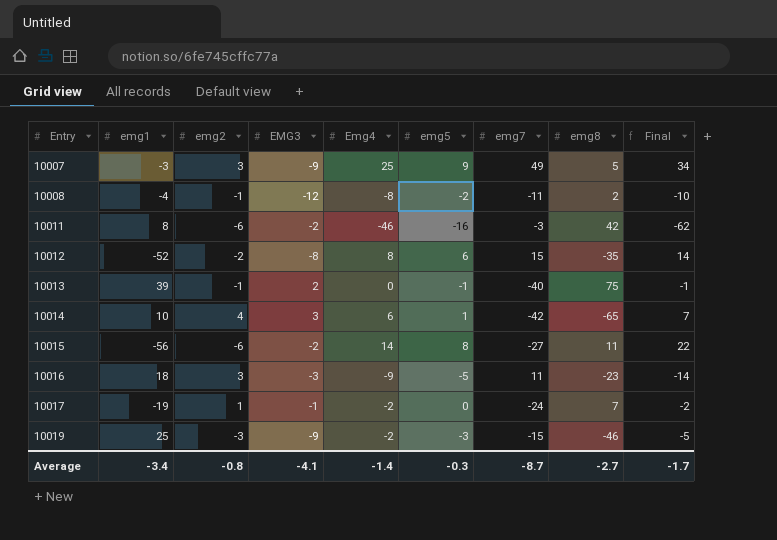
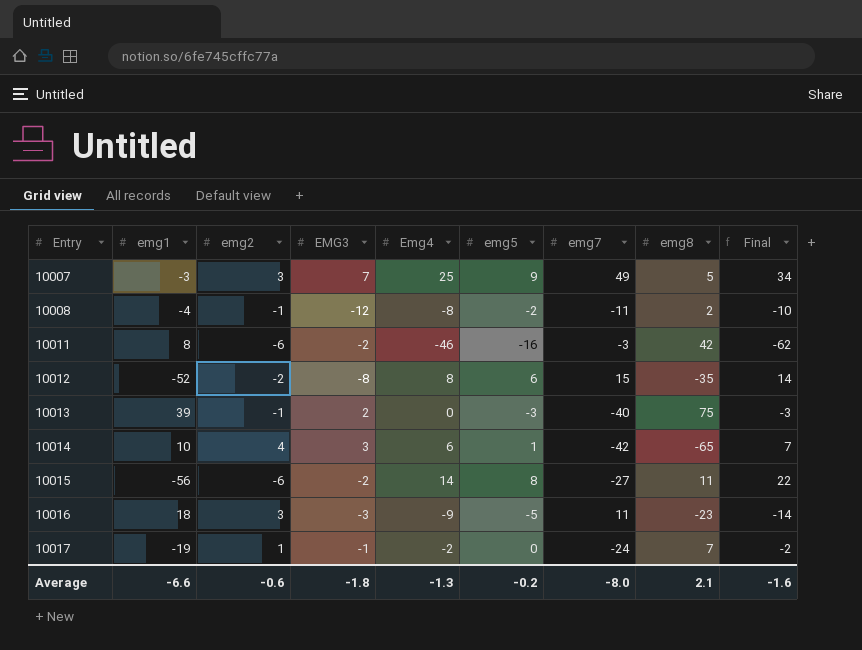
row 10019: 25 | -3 | -9 | -2 | -3 | -15 | -46 | -5 -> none
10007 | EMG3: -9 -> 7
10013 | emg5: -1 -> -3
10013 | Final: -1 -> -3
Average | emg1: -3.4 -> -6.6
Average | emg2: -0.8 -> -0.6
Average | EMG3: -4.1 -> -1.8
Average | Emg4: -1.4 -> -1.3
Average | emg5: -0.3 -> -0.2
Average | emg7: -8.7 -> -8.0
Average | emg8: -2.7 -> 2.1
Average | Final: -1.7 -> -1.6

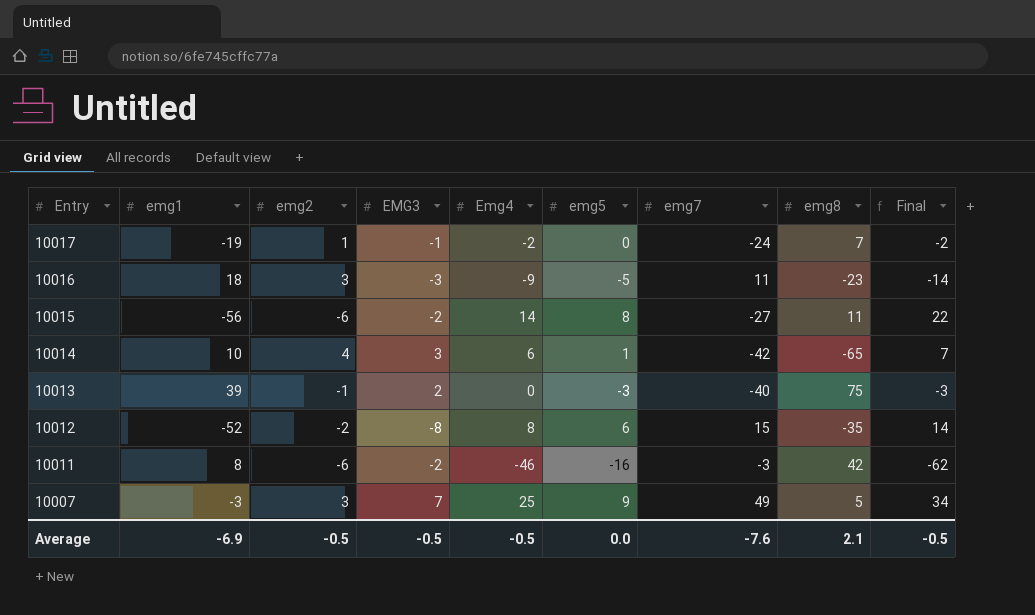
row order: Entry ascending -> Entry descending
row 10008: -4 | -1 | -12 | -8 | -2 | -11 | 2 | -10 -> none
Average | emg1: -6.6 -> -6.9
Average | emg2: -0.6 -> -0.5
Average | EMG3: -1.8 -> -0.5
Average | Emg4: -1.3 -> -0.5
Average | emg5: -0.2 -> 0.0
Average | emg7: -8.0 -> -7.6
Average | Final: -1.6 -> -0.5

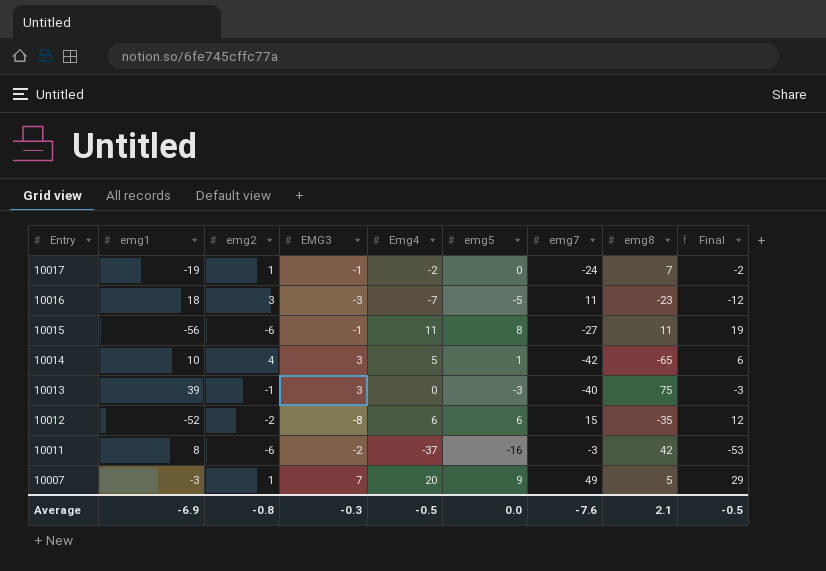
10016 | Emg4: -9 -> -7
10016 | Final: -14 -> -12
10015 | EMG3: -2 -> -1
10015 | Emg4: 14 -> 11
10015 | Final: 22 -> 19
10014 | Emg4: 6 -> 5
10014 | Final: 7 -> 6
10013 | EMG3: 2 -> 3
10012 | Emg4: 8 -> 6
10012 | Final: 14 -> 12
10011 | Emg4: -46 -> -37
10011 | Final: -62 -> -53
10007 | emg2: 3 -> 1
10007 | Emg4: 25 -> 20
10007 | Final: 34 -> 29
Average | emg2: -0.5 -> -0.8
Average | EMG3: -0.5 -> -0.3

